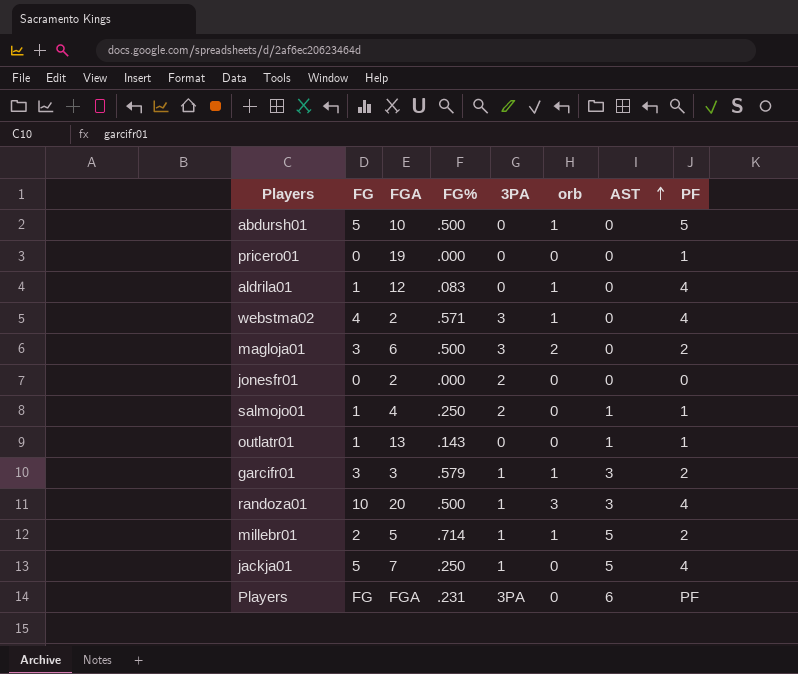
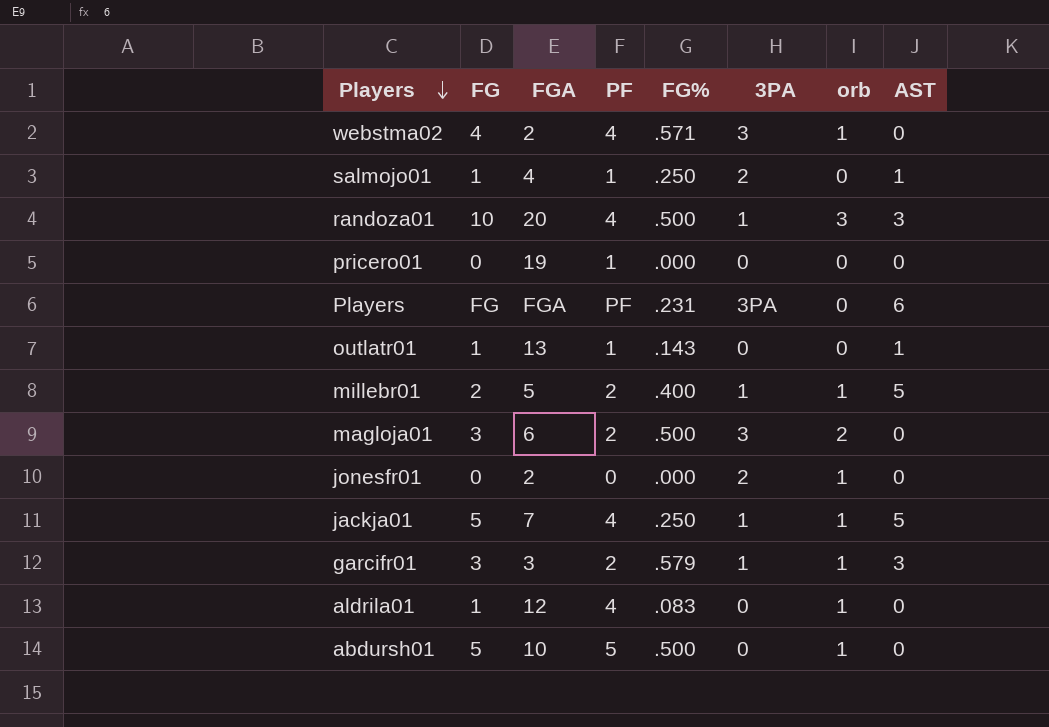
row order: AST ascending -> Players descending
column PF | position: 8 -> 4
millebr01 | FG%: .714 -> .400
jonesfr01 | orb: 0 -> 1
jackja01 | orb: 0 -> 1

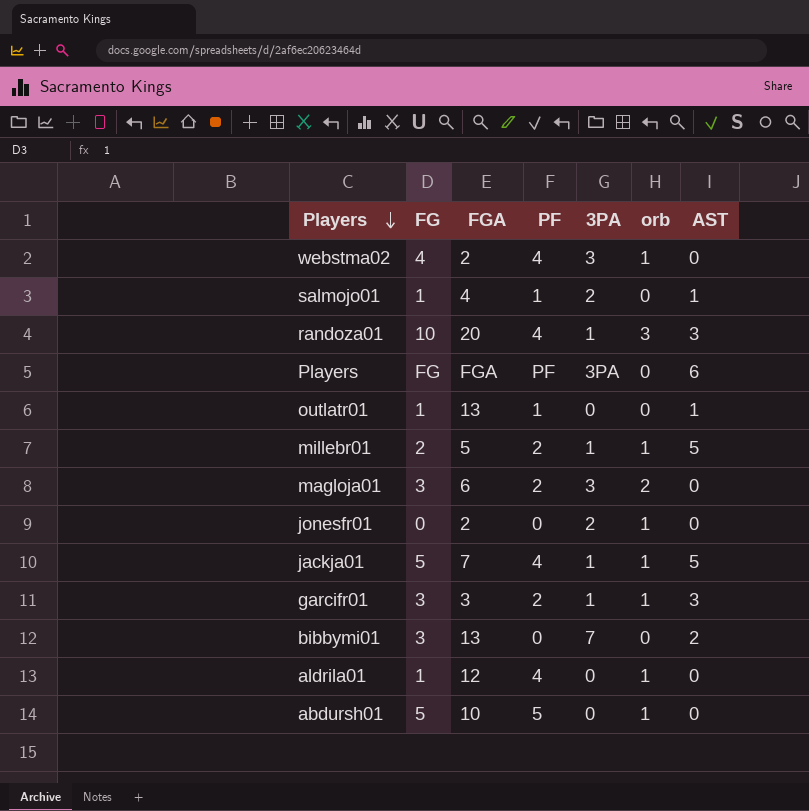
column FG% | position: 5 -> none
row pricero01: 0 | 19 | 1 | .000 | 0 | 0 | 0 -> none
row bibbymi01: none -> 3 | 13 | 0 | 7 | 0 | 2

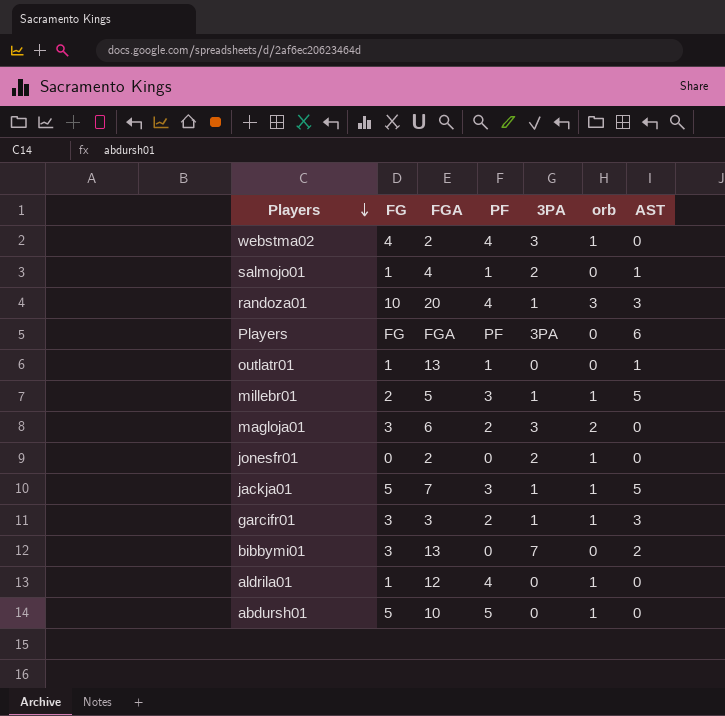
millebr01 | PF: 2 -> 3
jackja01 | PF: 4 -> 3

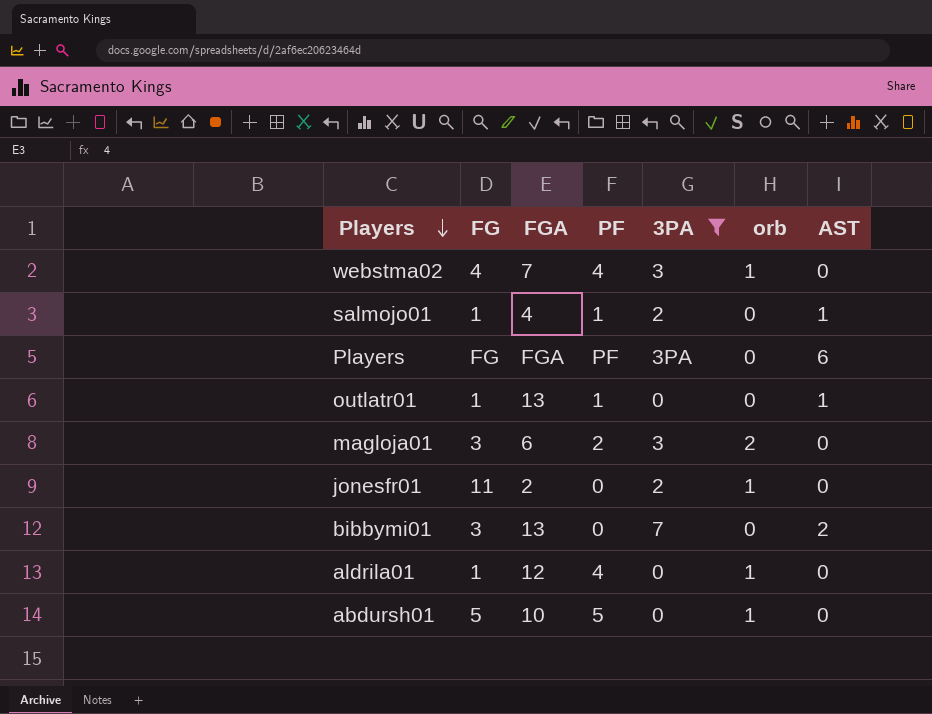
filter: none -> 3PA != 1
webstma02 | FGA: 2 -> 7
jonesfr01 | FG: 0 -> 11

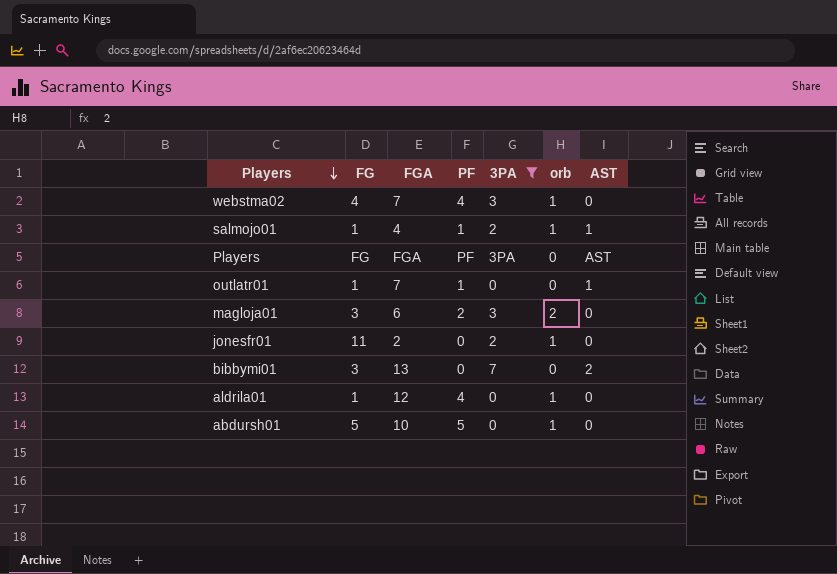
salmojo01 | orb: 0 -> 1
Players | AST: 6 -> AST
outlatr01 | FGA: 13 -> 7

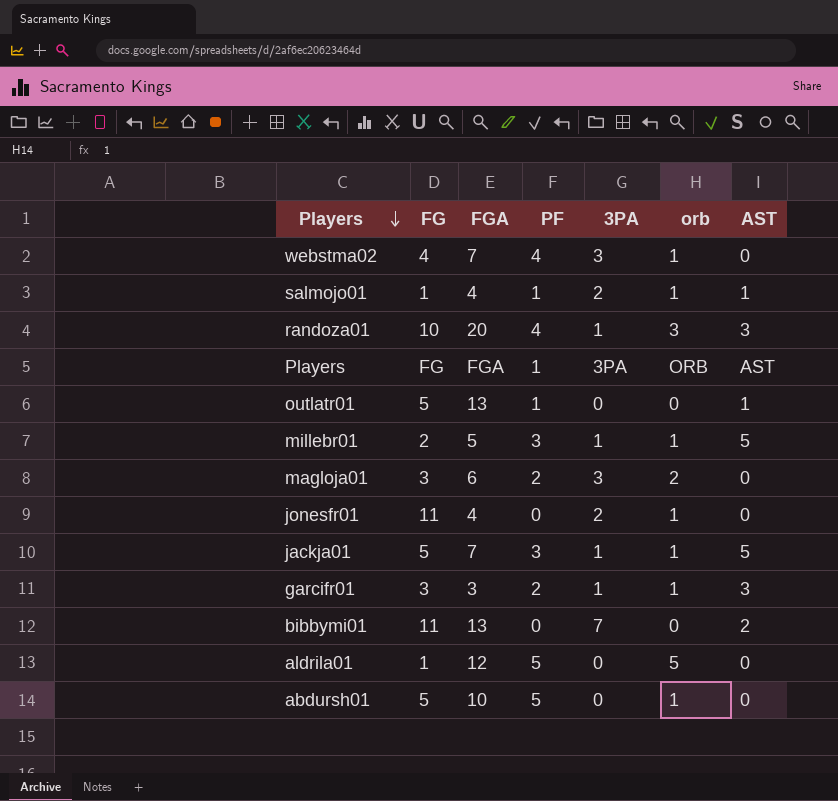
filter: 3PA != 1 -> none
Players | PF: PF -> 1
Players | orb: 0 -> ORB
outlatr01 | FG: 1 -> 5
outlatr01 | FGA: 7 -> 13
jonesfr01 | FGA: 2 -> 4
bibbymi01 | FG: 3 -> 11
aldrila01 | PF: 4 -> 5
aldrila01 | orb: 1 -> 5

